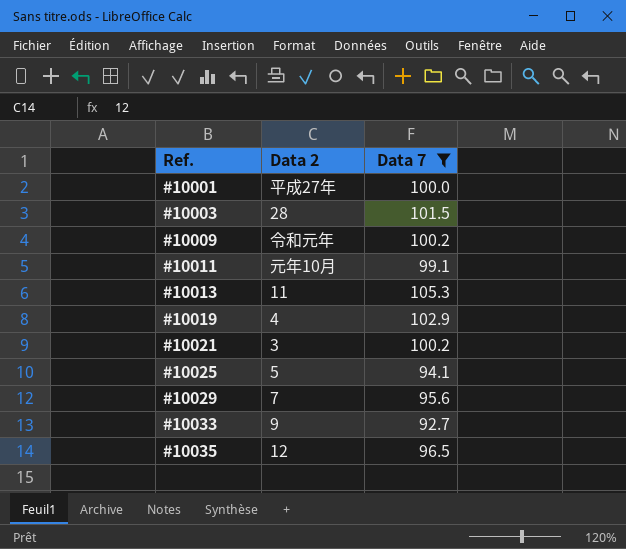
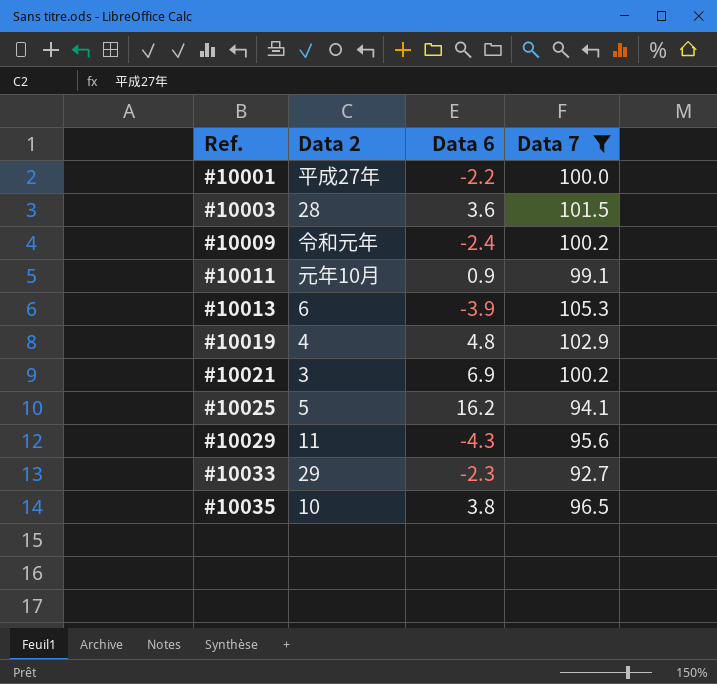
column Data 6 | position: none -> 3
#10013 | Data 2: 11 -> 6
#10029 | Data 2: 7 -> 11
#10033 | Data 2: 9 -> 29
#10035 | Data 2: 12 -> 10

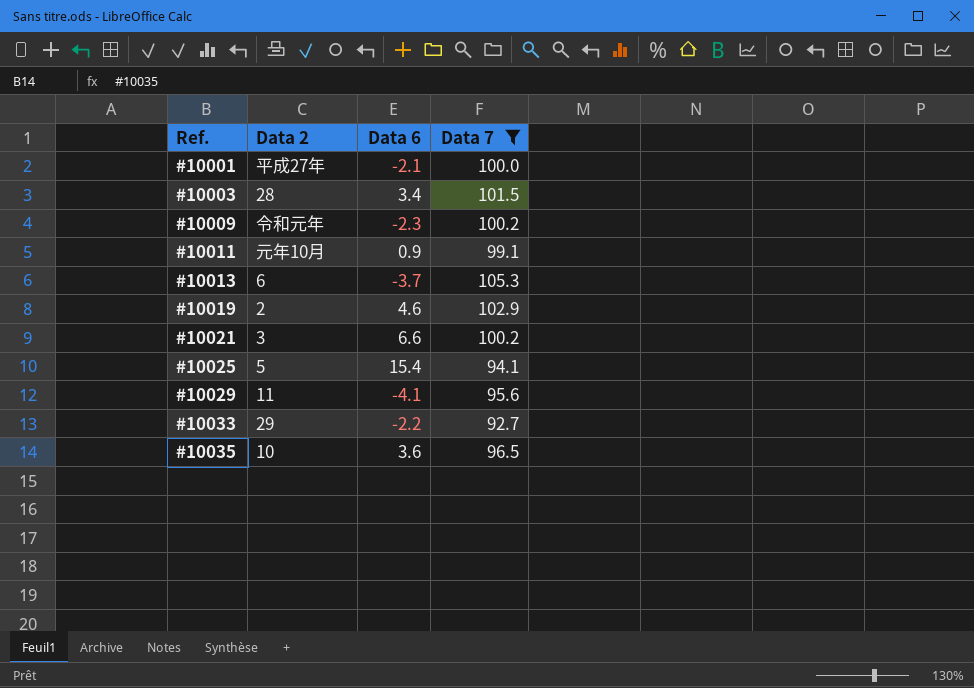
#10001 | Data 6: -2.2 -> -2.1
#10003 | Data 6: 3.6 -> 3.4
#10009 | Data 6: -2.4 -> -2.3
#10013 | Data 6: -3.9 -> -3.7
#10019 | Data 2: 4 -> 2
#10019 | Data 6: 4.8 -> 4.6
#10021 | Data 6: 6.9 -> 6.6
#10025 | Data 6: 16.2 -> 15.4
#10029 | Data 6: -4.3 -> -4.1
#10033 | Data 6: -2.3 -> -2.2
#10035 | Data 6: 3.8 -> 3.6

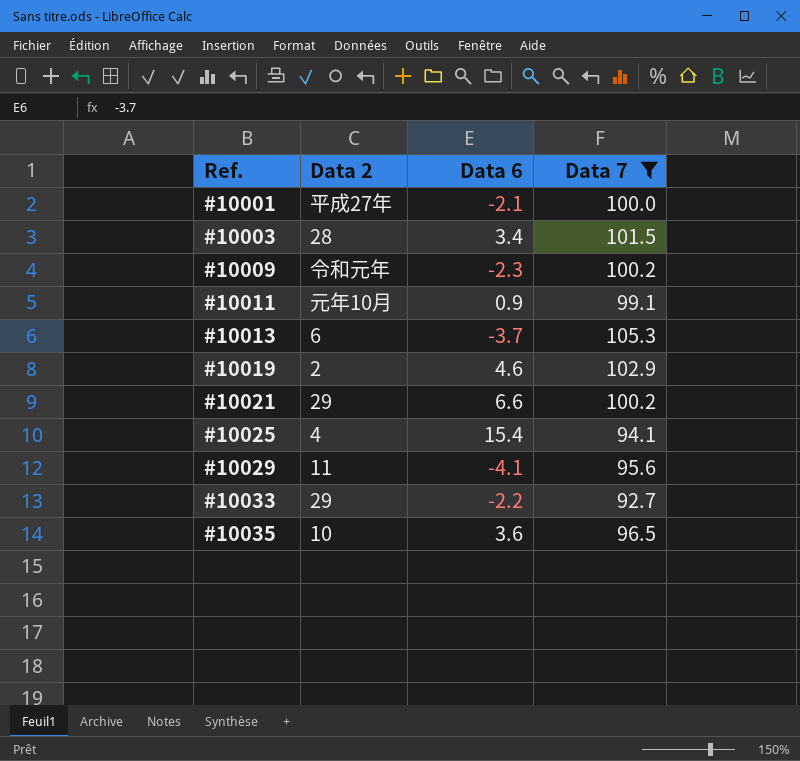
#10021 | Data 2: 3 -> 29
#10025 | Data 2: 5 -> 4

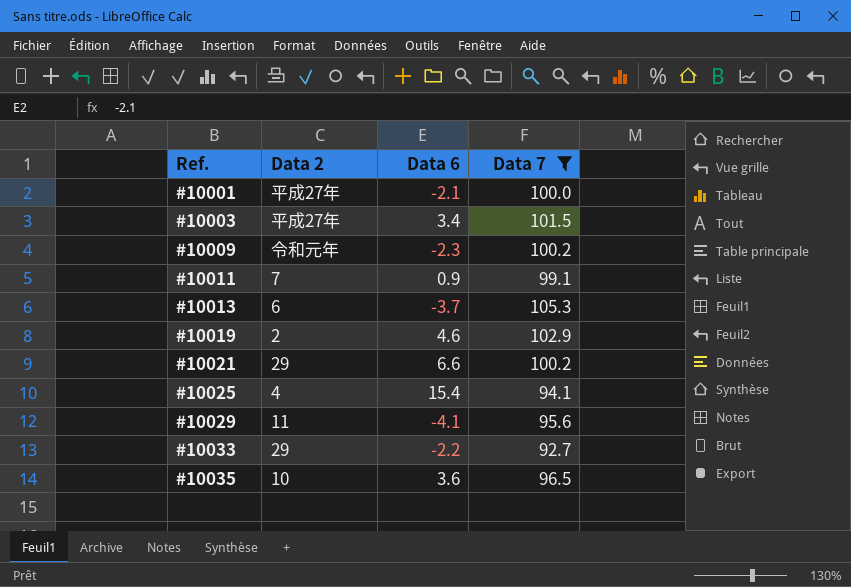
#10003 | Data 2: 28 -> 平成27年
#10011 | Data 2: 元年10月 -> 7

